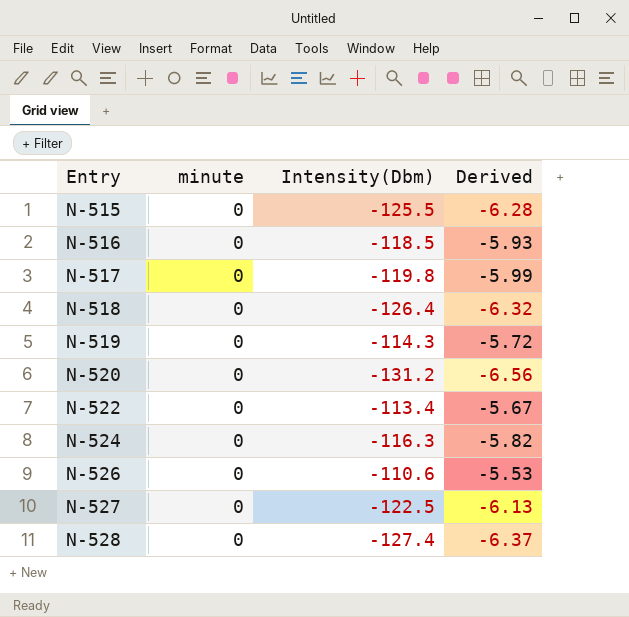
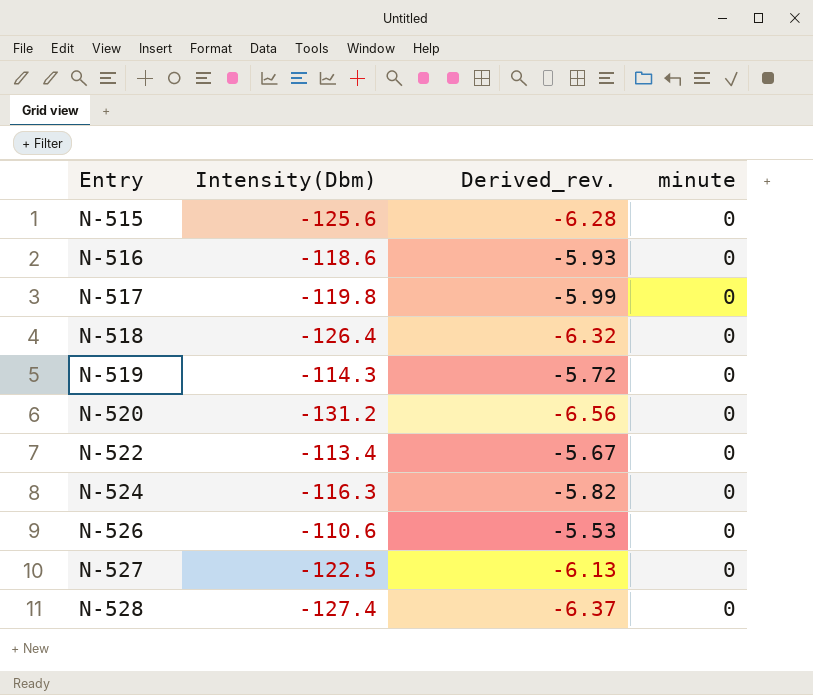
column name: Derived -> Derived_rev.
column minute | position: 2 -> 4
N-515 | Intensity(Dbm): -125.5 -> -125.6
N-516 | Intensity(Dbm): -118.5 -> -118.6

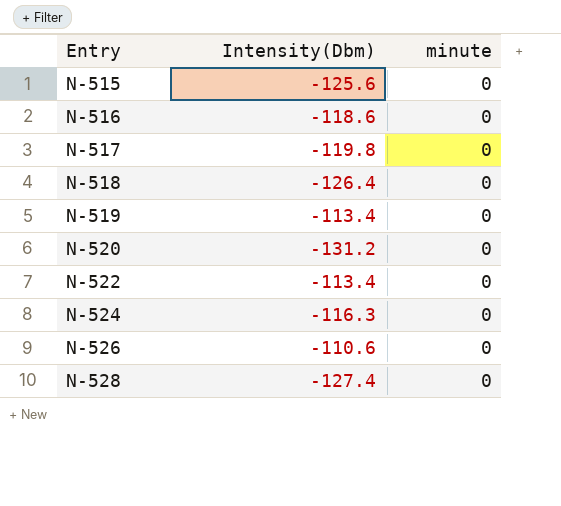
column Derived_rev. | formula: [Intensity(Dbm)] * 0.05 -> none
row N-527: -122.5 | -6.13 | 0 -> none
N-519 | Intensity(Dbm): -114.3 -> -113.4

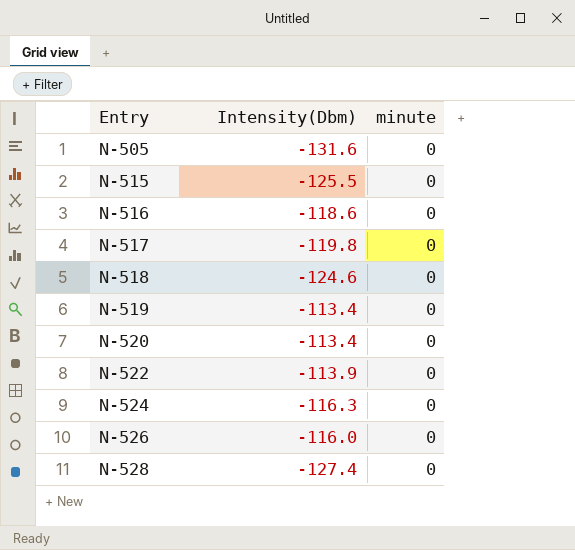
row N-505: none -> -131.6 | 0
N-515 | Intensity(Dbm): -125.6 -> -125.5
N-518 | Intensity(Dbm): -126.4 -> -124.6
N-520 | Intensity(Dbm): -131.2 -> -113.4
N-522 | Intensity(Dbm): -113.4 -> -113.9
N-526 | Intensity(Dbm): -110.6 -> -116.0

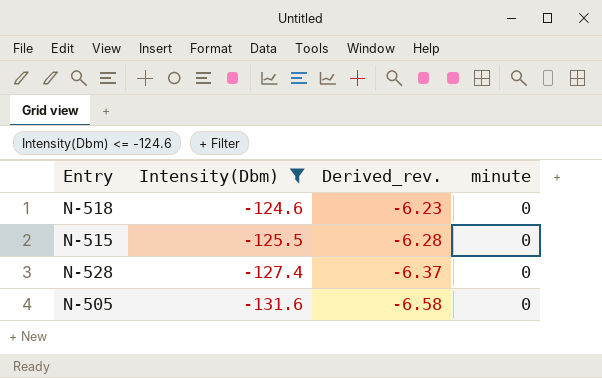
filter: none -> Intensity(Dbm) <= -124.6
row order: Entry ascending -> Intensity(Dbm) descending
column Derived_rev. | formula: none -> [Intensity(Dbm)] * 0.05

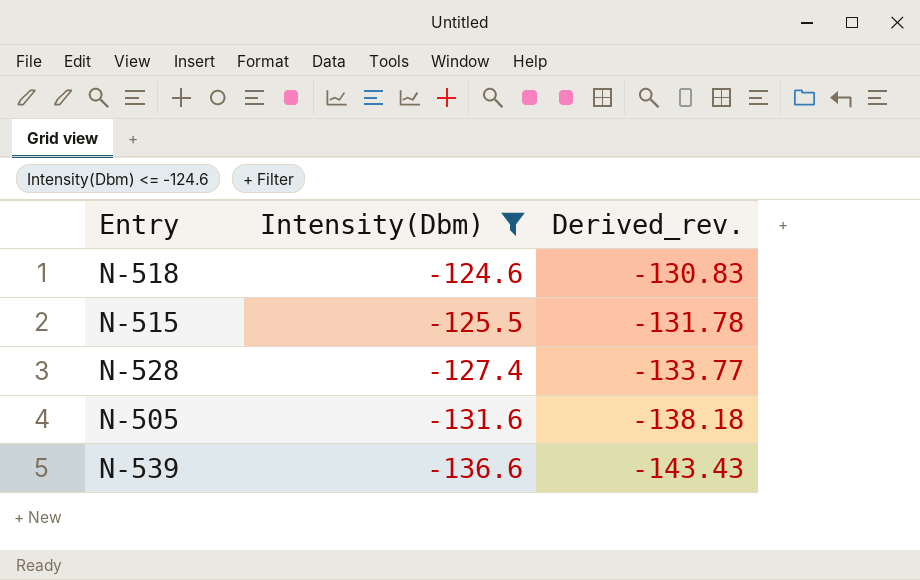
column minute | position: 4 -> none
column Derived_rev. | formula: [Intensity(Dbm)] * 0.05 -> [Intensity(Dbm)] * 1.05
row N-539: none -> -136.6 | -143.43

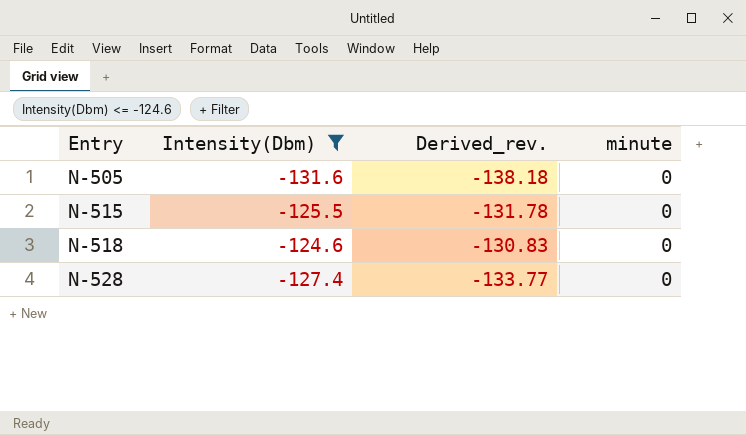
row order: Intensity(Dbm) descending -> Entry ascending
column minute | position: none -> 4
row N-539: -136.6 | -143.43 -> none

